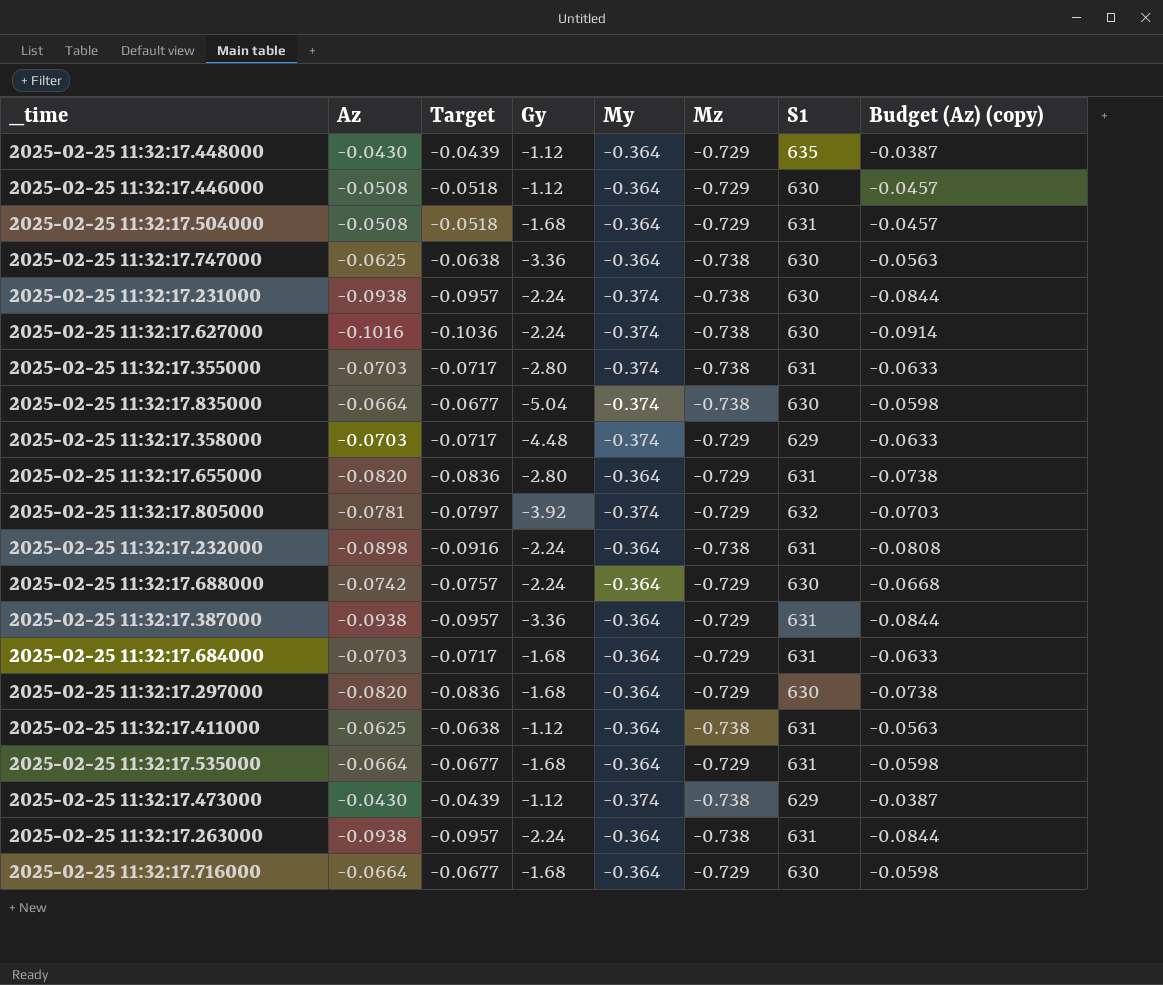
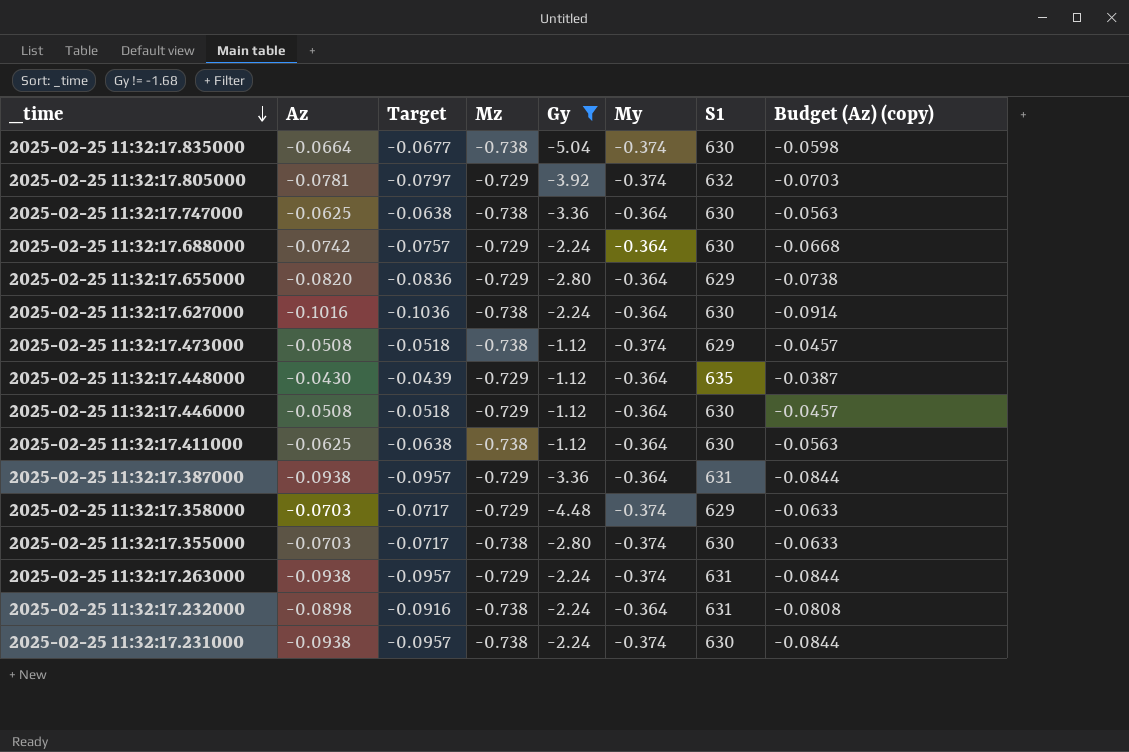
filter: none -> Gy != -1.68
row order: none -> _time descending
column Mz | position: 6 -> 4
2025-02-25 11:32:17.655000 | S1: 631 -> 629
2025-02-25 11:32:17.627000 | My: -0.374 -> -0.364
2025-02-25 11:32:17.473000 | Az: -0.0430 -> -0.0508
2025-02-25 11:32:17.473000 | Target: -0.0439 -> -0.0518
2025-02-25 11:32:17.473000 | Budget (Az) (copy): -0.0387 -> -0.0457
2025-02-25 11:32:17.411000 | S1: 631 -> 630
2025-02-25 11:32:17.355000 | S1: 631 -> 630
2025-02-25 11:32:17.263000 | Mz: -0.738 -> -0.729
2025-02-25 11:32:17.263000 | My: -0.364 -> -0.374

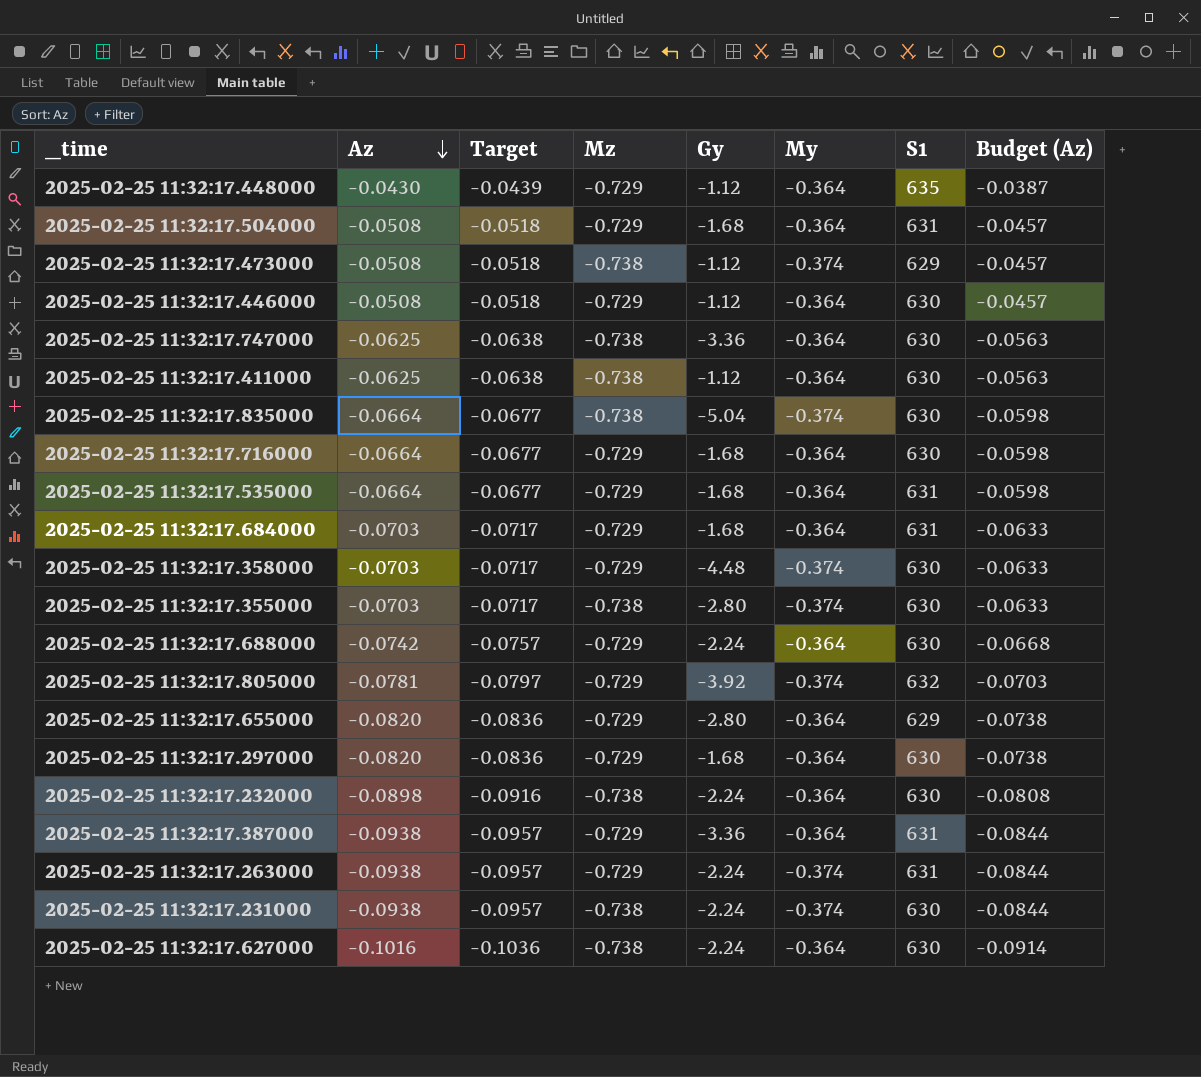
filter: Gy != -1.68 -> none
row order: _time descending -> Az descending
column name: Budget (Az) (copy) -> Budget (Az)
2025-02-25 11:32:17.358000 | S1: 629 -> 630
2025-02-25 11:32:17.232000 | S1: 631 -> 630

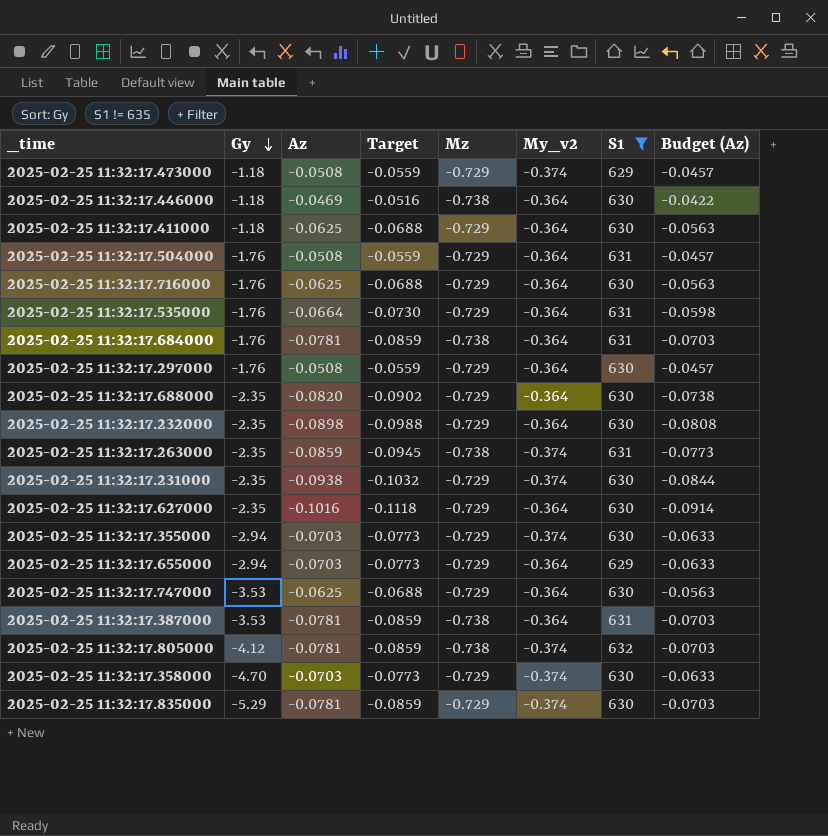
filter: none -> S1 != 635
row order: Az descending -> Gy descending
column Gy | position: 5 -> 2
column Target | formula: [Az] * 1.02 -> [Az] * 1.1
column name: My -> My_v2
2025-02-25 11:32:17.473000 | Gy: -1.12 -> -1.18
2025-02-25 11:32:17.473000 | Mz: -0.738 -> -0.729
2025-02-25 11:32:17.446000 | Gy: -1.12 -> -1.18
2025-02-25 11:32:17.446000 | Az: -0.0508 -> -0.0469
2025-02-25 11:32:17.446000 | Mz: -0.729 -> -0.738
2025-02-25 11:32:17.446000 | Budget (Az): -0.0457 -> -0.0422
2025-02-25 11:32:17.411000 | Gy: -1.12 -> -1.18
2025-02-25 11:32:17.411000 | Mz: -0.738 -> -0.729
2025-02-25 11:32:17.504000 | Gy: -1.68 -> -1.76
2025-02-25 11:32:17.716000 | Gy: -1.68 -> -1.76
2025-02-25 11:32:17.716000 | Az: -0.0664 -> -0.0625
2025-02-25 11:32:17.716000 | Budget (Az): -0.0598 -> -0.0563
2025-02-25 11:32:17.535000 | Gy: -1.68 -> -1.76
2025-02-25 11:32:17.684000 | Gy: -1.68 -> -1.76
2025-02-25 11:32:17.684000 | Az: -0.0703 -> -0.0781
2025-02-25 11:32:17.684000 | Mz: -0.729 -> -0.738
2025-02-25 11:32:17.684000 | Budget (Az): -0.0633 -> -0.0703
2025-02-25 11:32:17.297000 | Gy: -1.68 -> -1.76
2025-02-25 11:32:17.297000 | Az: -0.0820 -> -0.0508
2025-02-25 11:32:17.297000 | Budget (Az): -0.0738 -> -0.0457
2025-02-25 11:32:17.688000 | Gy: -2.24 -> -2.35
2025-02-25 11:32:17.688000 | Az: -0.0742 -> -0.0820
2025-02-25 11:32:17.688000 | Budget (Az): -0.0668 -> -0.0738
2025-02-25 11:32:17.232000 | Gy: -2.24 -> -2.35
2025-02-25 11:32:17.232000 | Mz: -0.738 -> -0.729
2025-02-25 11:32:17.263000 | Gy: -2.24 -> -2.35
2025-02-25 11:32:17.263000 | Az: -0.0938 -> -0.0859
2025-02-25 11:32:17.263000 | Mz: -0.729 -> -0.738
2025-02-25 11:32:17.263000 | Budget (Az): -0.0844 -> -0.0773
2025-02-25 11:32:17.231000 | Gy: -2.24 -> -2.35
2025-02-25 11:32:17.231000 | Mz: -0.738 -> -0.729
2025-02-25 11:32:17.627000 | Gy: -2.24 -> -2.35
2025-02-25 11:32:17.627000 | Mz: -0.738 -> -0.729
2025-02-25 11:32:17.355000 | Gy: -2.80 -> -2.94
2025-02-25 11:32:17.355000 | Mz: -0.738 -> -0.729
2025-02-25 11:32:17.655000 | Gy: -2.80 -> -2.94
2025-02-25 11:32:17.655000 | Az: -0.0820 -> -0.0703
2025-02-25 11:32:17.655000 | Budget (Az): -0.0738 -> -0.0633
2025-02-25 11:32:17.747000 | Gy: -3.36 -> -3.53
2025-02-25 11:32:17.747000 | Mz: -0.738 -> -0.729
2025-02-25 11:32:17.387000 | Gy: -3.36 -> -3.53
2025-02-25 11:32:17.387000 | Az: -0.0938 -> -0.0781
2025-02-25 11:32:17.387000 | Mz: -0.729 -> -0.738
2025-02-25 11:32:17.387000 | Budget (Az): -0.0844 -> -0.0703
2025-02-25 11:32:17.805000 | Gy: -3.92 -> -4.12
2025-02-25 11:32:17.805000 | Mz: -0.729 -> -0.738
2025-02-25 11:32:17.358000 | Gy: -4.48 -> -4.70
2025-02-25 11:32:17.835000 | Gy: -5.04 -> -5.29
2025-02-25 11:32:17.835000 | Az: -0.0664 -> -0.0781
2025-02-25 11:32:17.835000 | Mz: -0.738 -> -0.729
2025-02-25 11:32:17.835000 | Budget (Az): -0.0598 -> -0.0703

